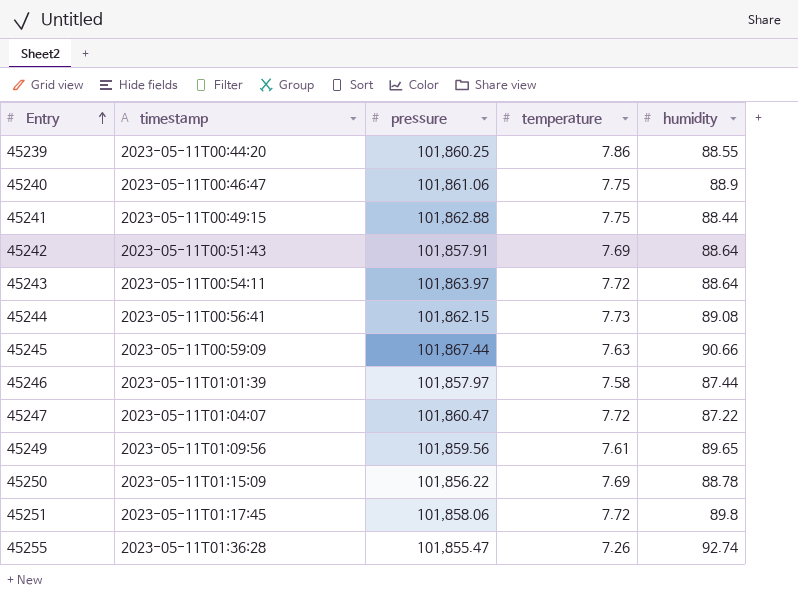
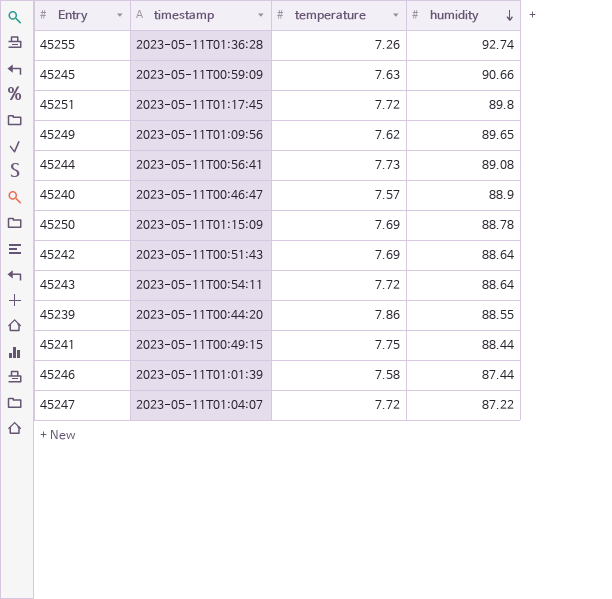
row order: Entry ascending -> humidity descending
column pressure | position: 3 -> none
45249 | temperature: 7.61 -> 7.62
45240 | temperature: 7.75 -> 7.57

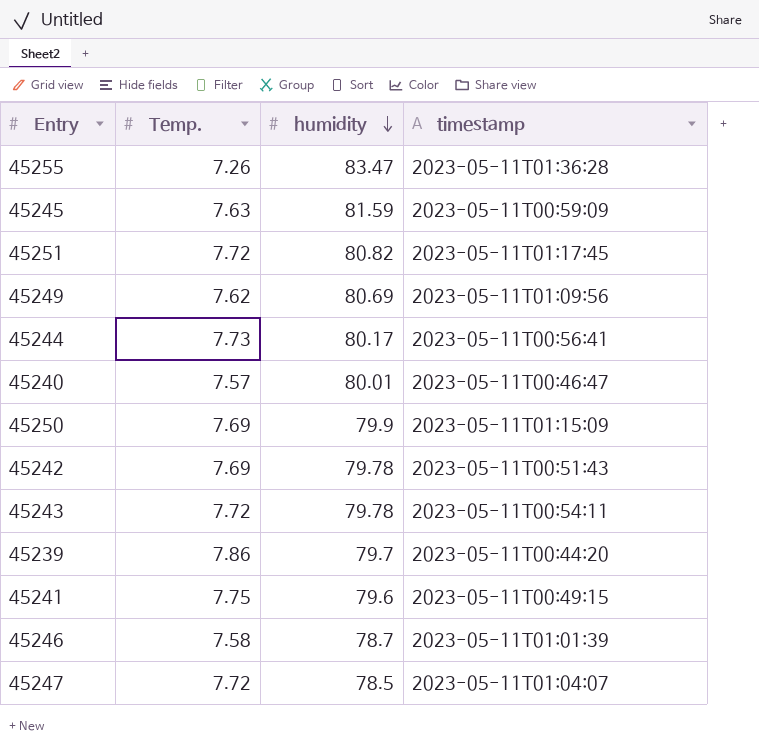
column name: temperature -> Temp.
column timestamp | position: 2 -> 4
45255 | humidity: 92.74 -> 83.47
45245 | humidity: 90.66 -> 81.59
45251 | humidity: 89.8 -> 80.82
45249 | humidity: 89.65 -> 80.69
45244 | humidity: 89.08 -> 80.17
45240 | humidity: 88.9 -> 80.01
45250 | humidity: 88.78 -> 79.9
45242 | humidity: 88.64 -> 79.78
45243 | humidity: 88.64 -> 79.78
45239 | humidity: 88.55 -> 79.7
45241 | humidity: 88.44 -> 79.6
45246 | humidity: 87.44 -> 78.7
45247 | humidity: 87.22 -> 78.5

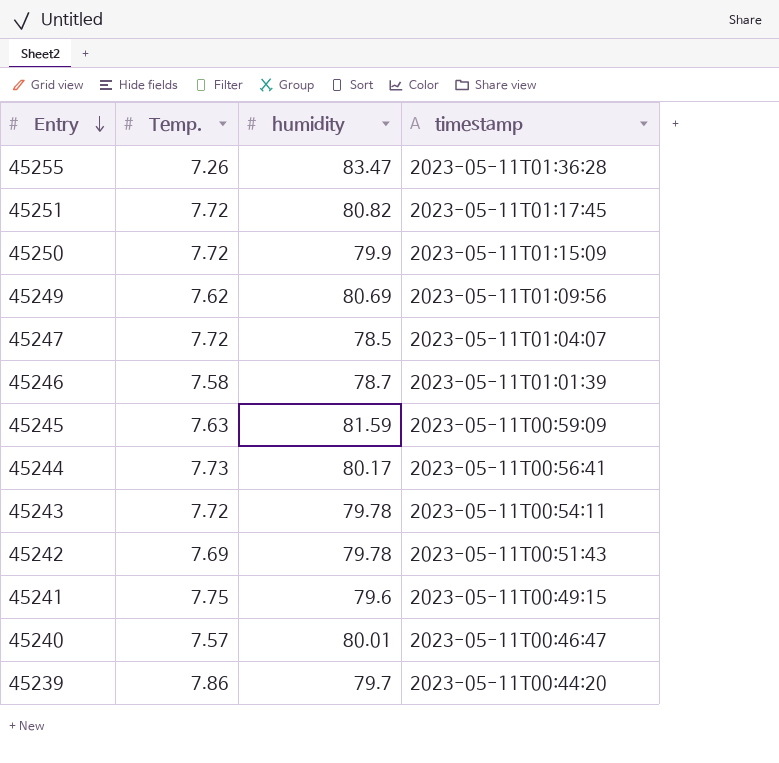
row order: humidity descending -> Entry descending
45250 | Temp.: 7.69 -> 7.72

